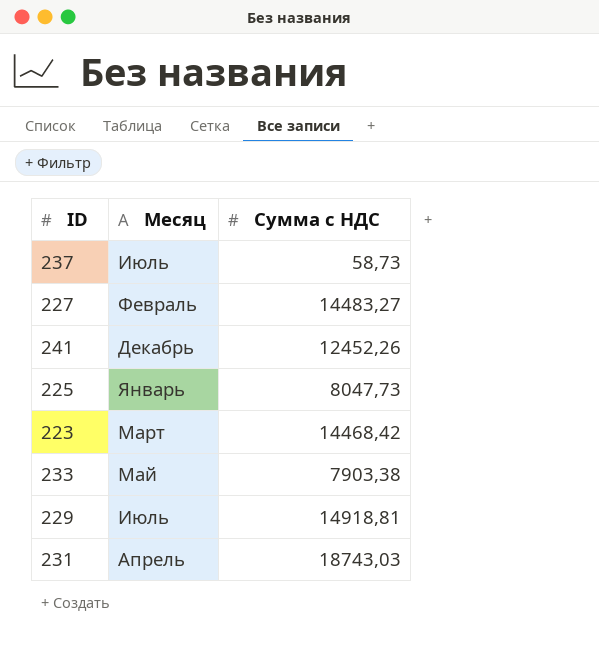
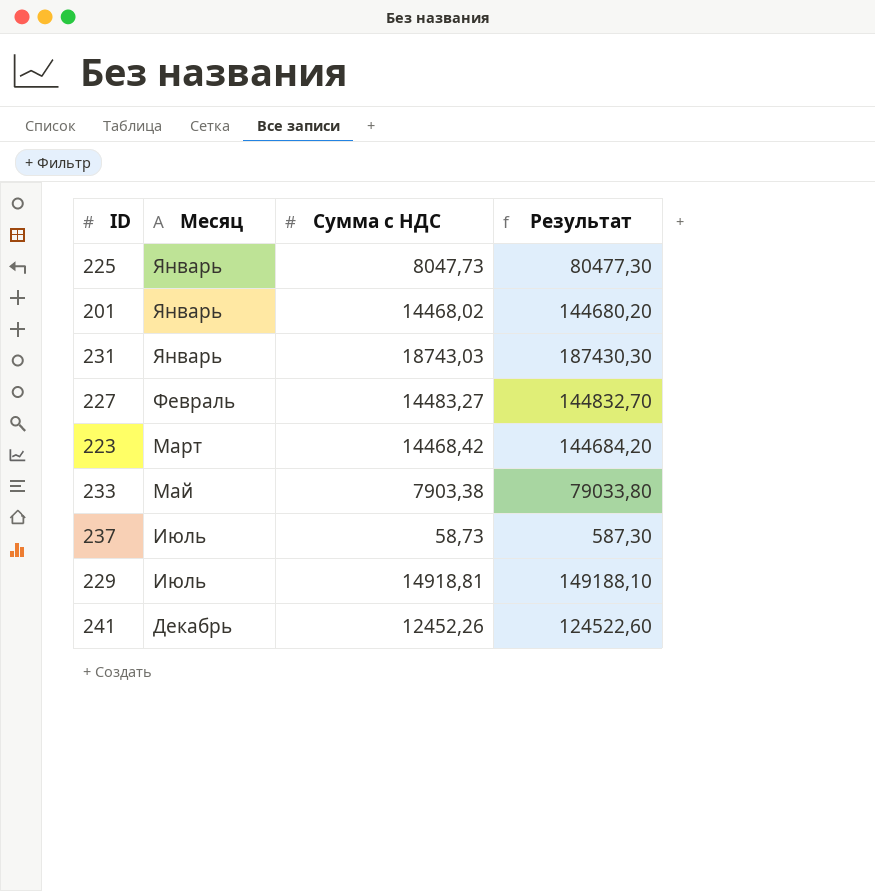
row order: none -> Месяц ascending
column Результат | formula: none -> [Сумма с НДС] * 10
row 201: none -> Январь | 14468,02 | 144680,20
231 | Месяц: Апрель -> Январь

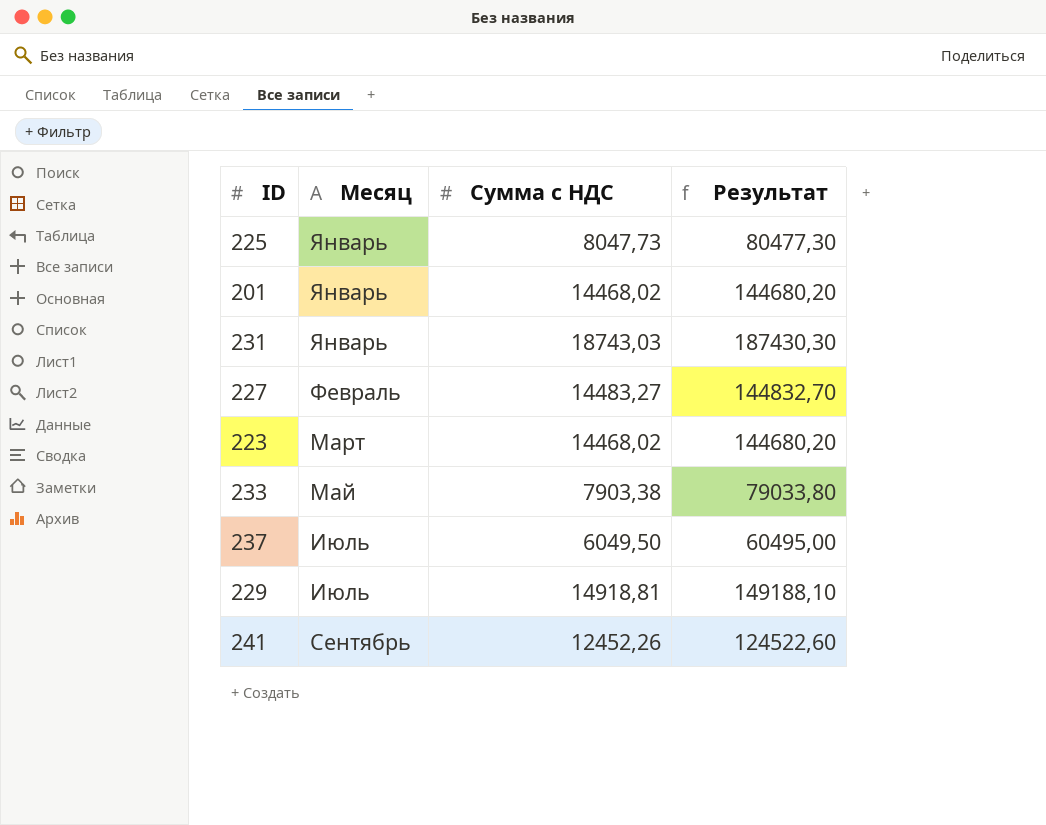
223 | Сумма с НДС: 14468,42 -> 14468,02
223 | Результат: 144684,20 -> 144680,20
237 | Сумма с НДС: 58,73 -> 6049,50
237 | Результат: 587,30 -> 60495,00
241 | Месяц: Декабрь -> Сентябрь

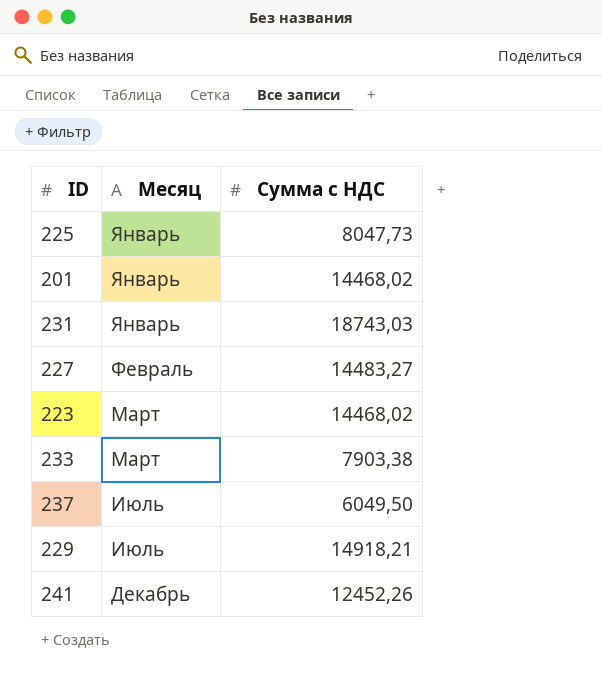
column Результат | formula: [Сумма с НДС] * 10 -> none
233 | Месяц: Май -> Март
229 | Сумма с НДС: 14918,81 -> 14918,21
241 | Месяц: Сентябрь -> Декабрь

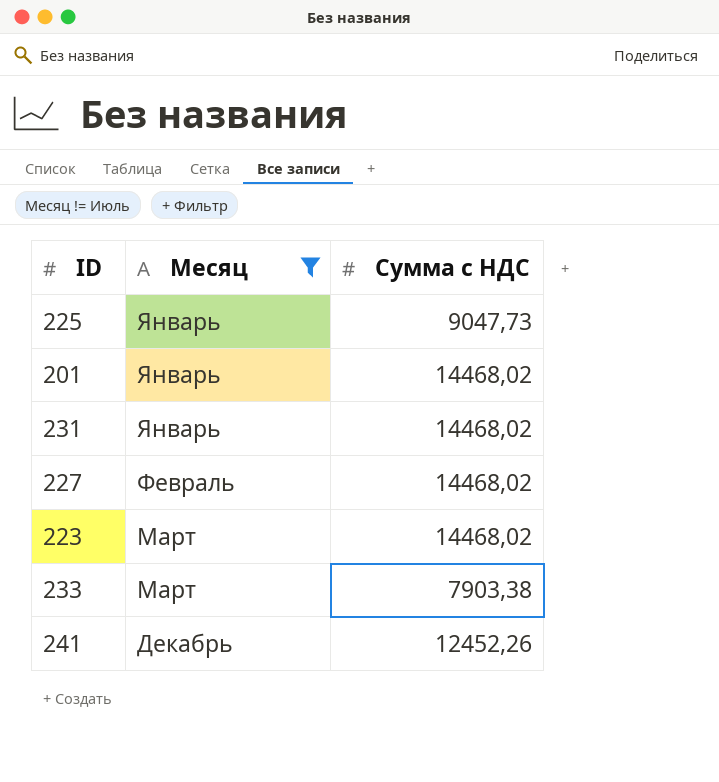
filter: none -> Месяц != Июль
225 | Сумма с НДС: 8047,73 -> 9047,73
231 | Сумма с НДС: 18743,03 -> 14468,02
227 | Сумма с НДС: 14483,27 -> 14468,02

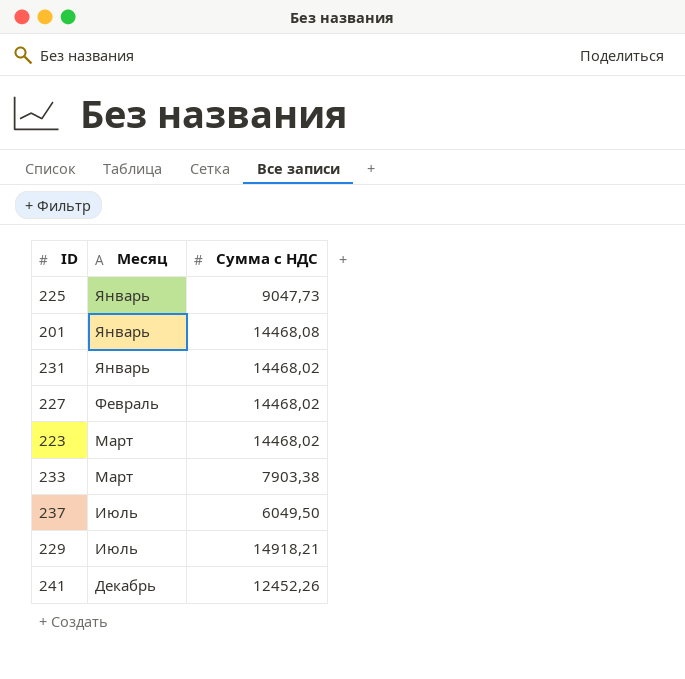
filter: Месяц != Июль -> none
201 | Сумма с НДС: 14468,02 -> 14468,08

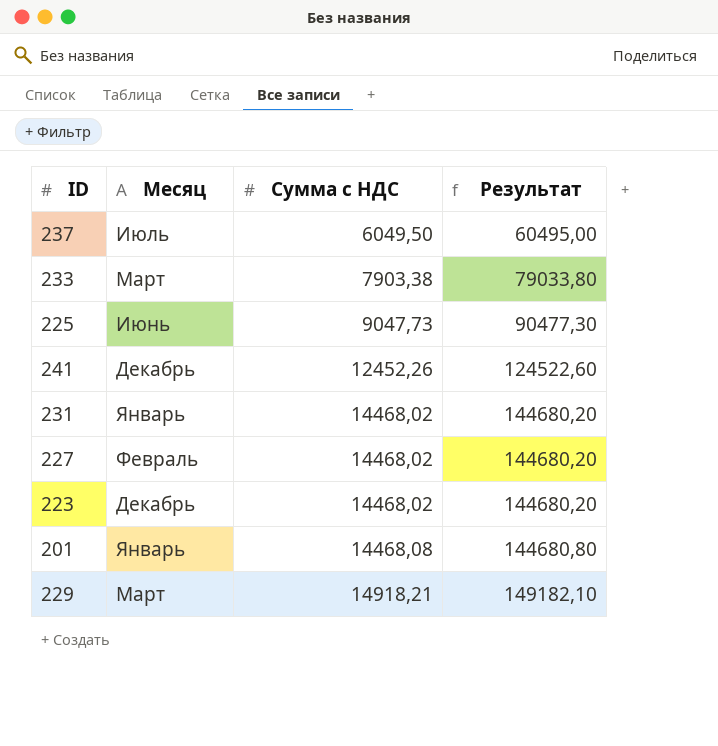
row order: Месяц ascending -> Сумма с НДС ascending
column Результат | formula: none -> [Сумма с НДС] * 10
225 | Месяц: Январь -> Июнь
223 | Месяц: Март -> Декабрь
229 | Месяц: Июль -> Март

